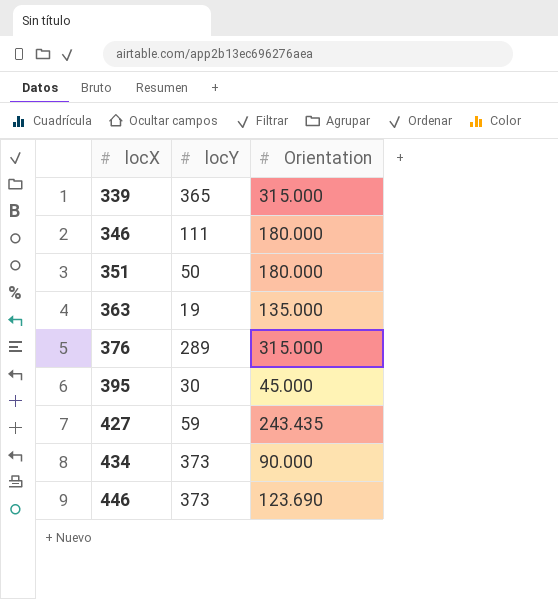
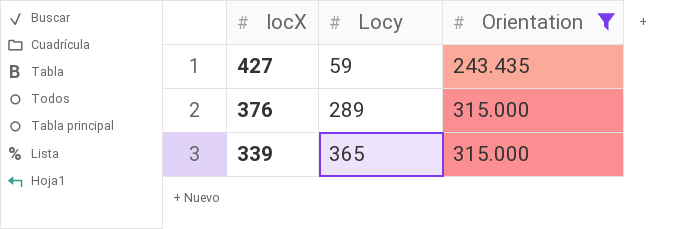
filter: none -> Orientation >= 243.435
row order: locX ascending -> locX descending
column name: locY -> Locy

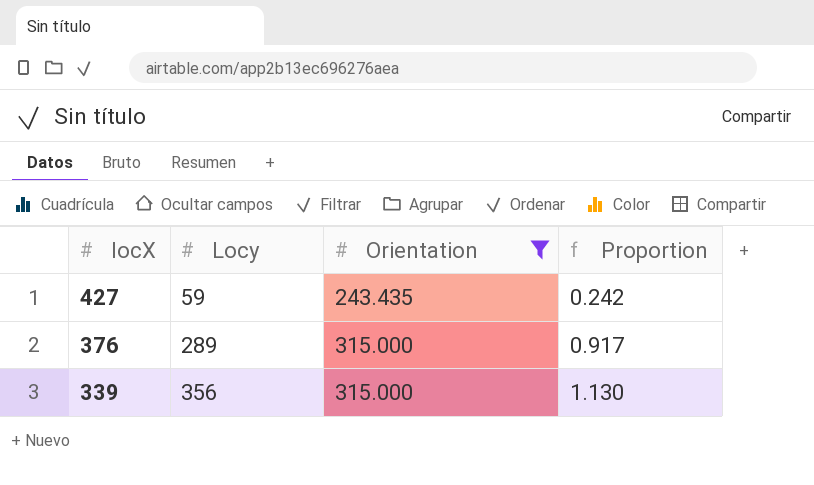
column Proportion | formula: none -> [Locy] / [Orientation]
339 | Locy: 365 -> 356

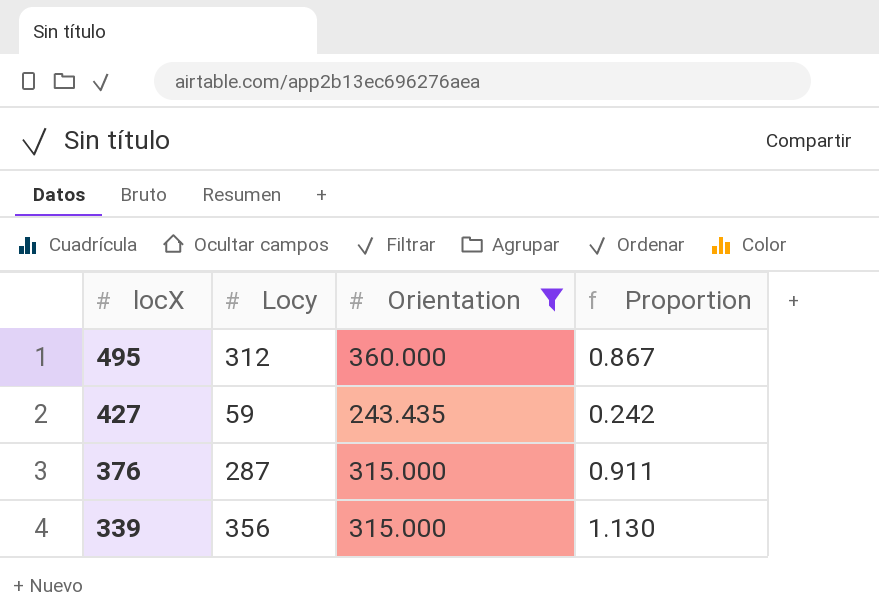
row 495: none -> 312 | 360.000 | 0.867
376 | Locy: 289 -> 287
376 | Proportion: 0.917 -> 0.911

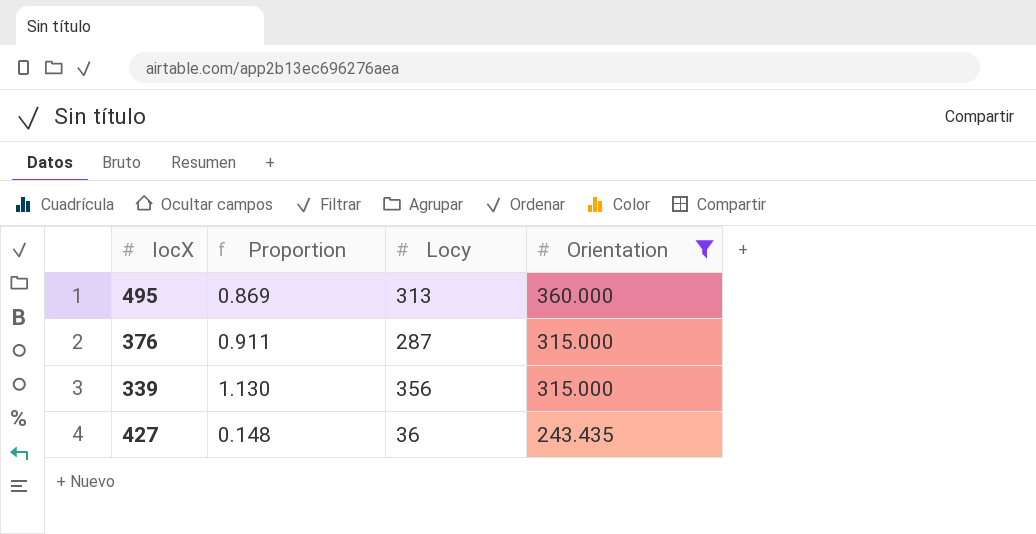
row order: locX descending -> Orientation descending
column Proportion | position: 4 -> 2
495 | Proportion: 0.867 -> 0.869
495 | Locy: 312 -> 313
427 | Proportion: 0.242 -> 0.148
427 | Locy: 59 -> 36

